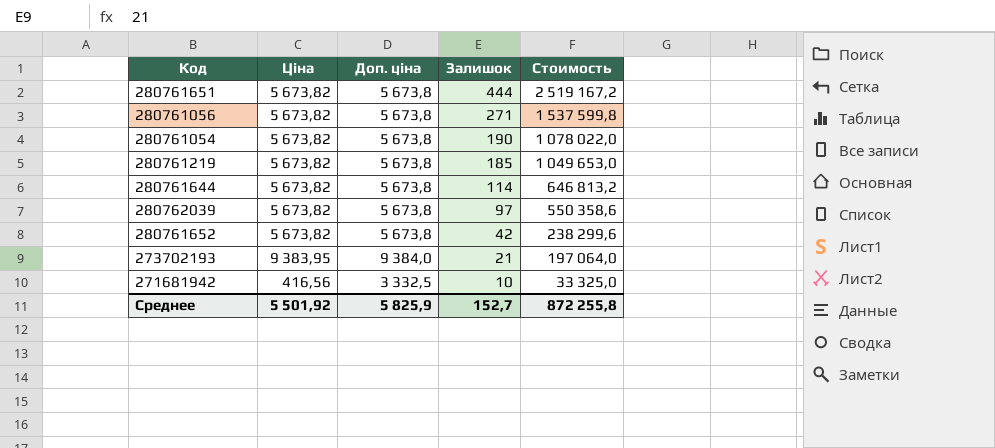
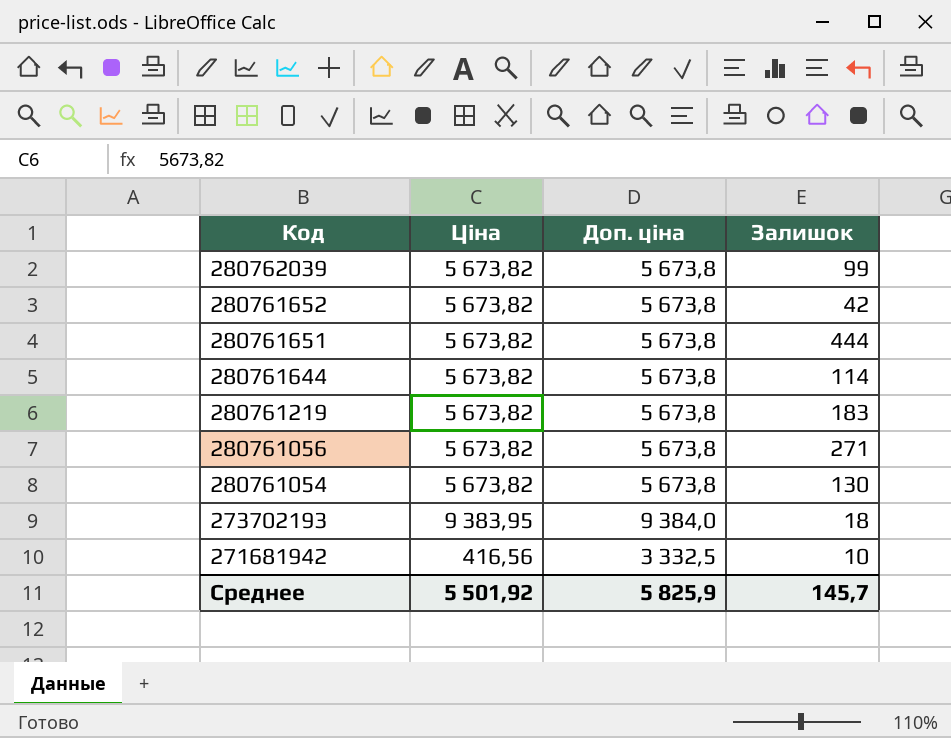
row order: Залишок descending -> Код descending
column Стоимость | formula: [Доп. ціна] * [Залишок] -> none
280762039 | Залишок: 97 -> 99
280761219 | Залишок: 185 -> 183
280761054 | Залишок: 190 -> 130
273702193 | Залишок: 21 -> 18
Среднее | Залишок: 152,7 -> 145,7

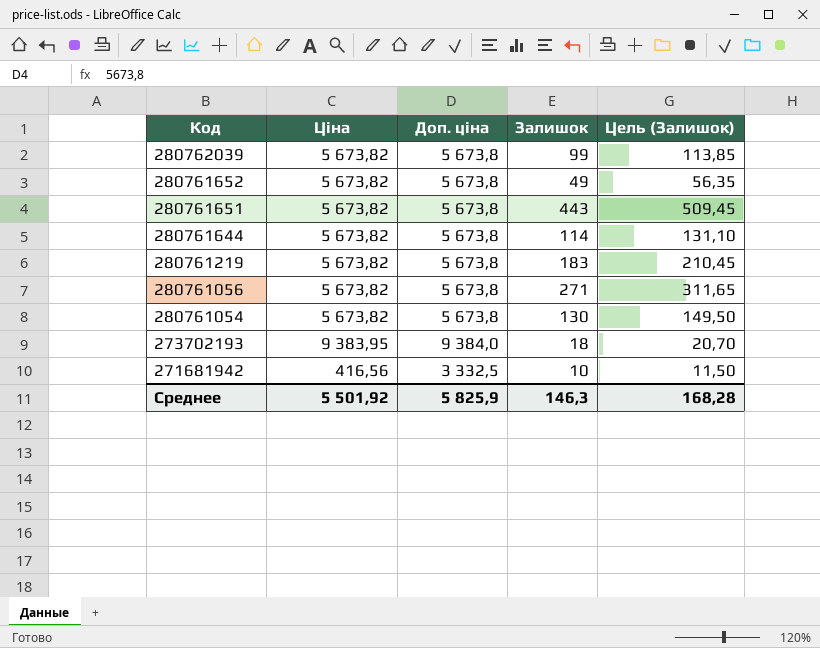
column Цель (Залишок) | formula: none -> [Залишок] * 1,15
280761652 | Залишок: 42 -> 49
280761651 | Залишок: 444 -> 443
Среднее | Залишок: 145,7 -> 146,3

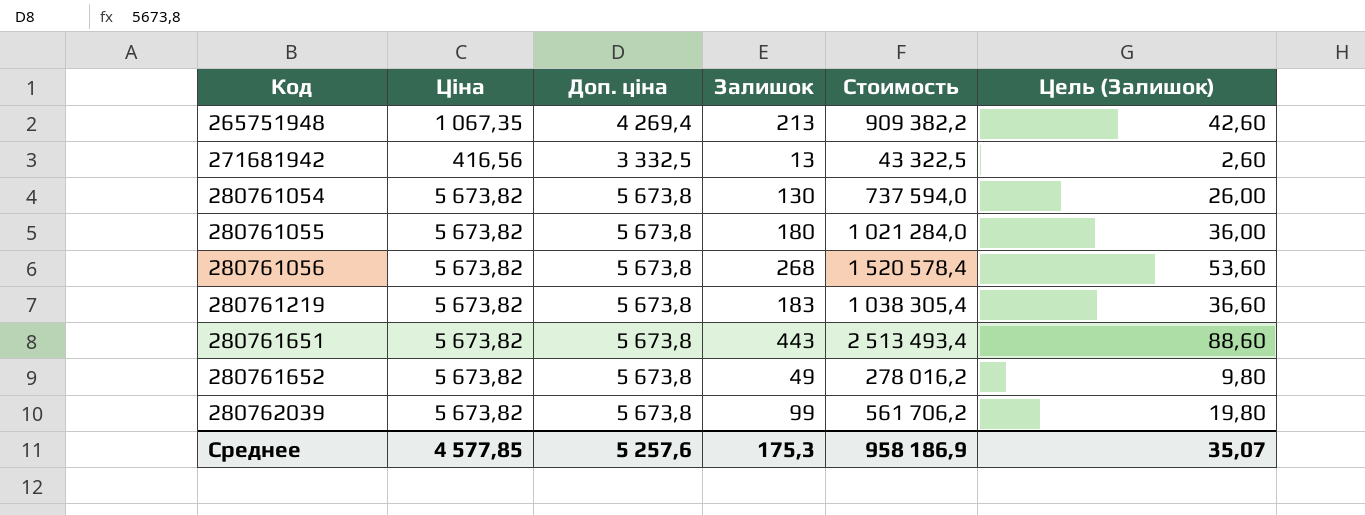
row order: Код descending -> Код ascending
column Стоимость | formula: none -> [Доп. ціна] * [Залишок]
column Цель (Залишок) | formula: [Залишок] * 1,15 -> [Залишок] * 0,2
row 280761644: 5 673,82 | 5 673,8 | 114 | 131,10 -> none
row 273702193: 9 383,95 | 9 384,0 | 18 | 20,70 -> none
row 265751948: none -> 1 067,35 | 4 269,4 | 213 | 909 382,2 | 42,60
271681942 | Залишок: 10 -> 13
row 280761055: none -> 5 673,82 | 5 673,8 | 180 | 1 021 284,0 | 36,00
280761056 | Залишок: 271 -> 268
Среднее | Ціна: 5 501,92 -> 4 577,85
Среднее | Доп. ціна: 5 825,9 -> 5 257,6
Среднее | Залишок: 146,3 -> 175,3
Среднее | Цель (Залишок): 168,28 -> 35,07

